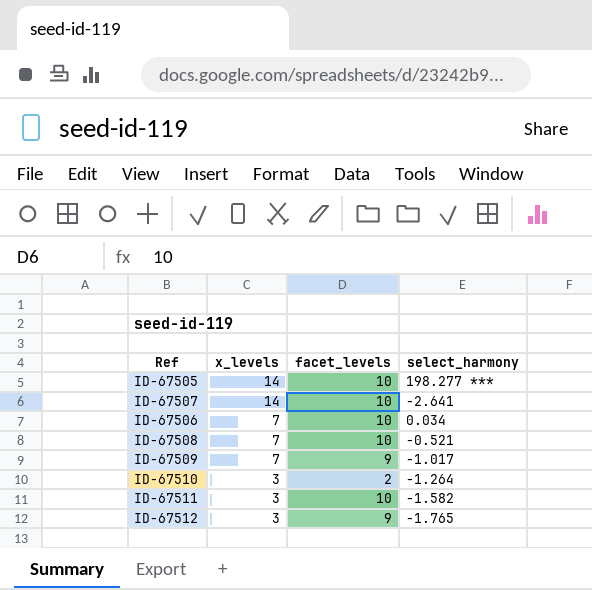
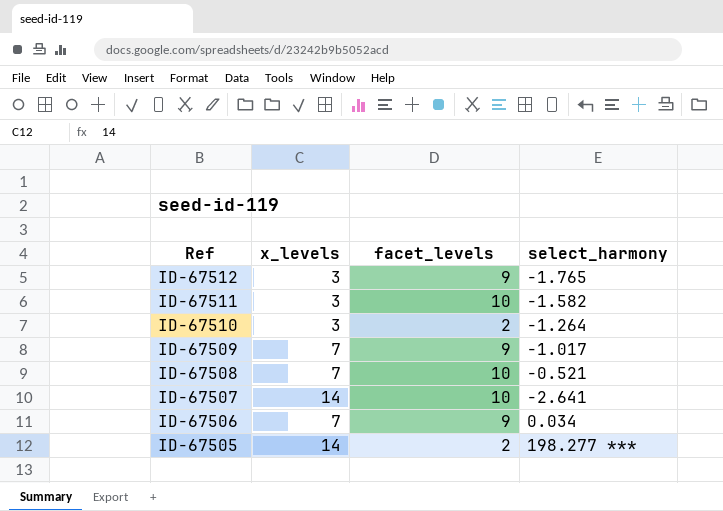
row order: x_levels descending -> Ref descending
ID-67506 | facet_levels: 10 -> 9
ID-67505 | facet_levels: 10 -> 2

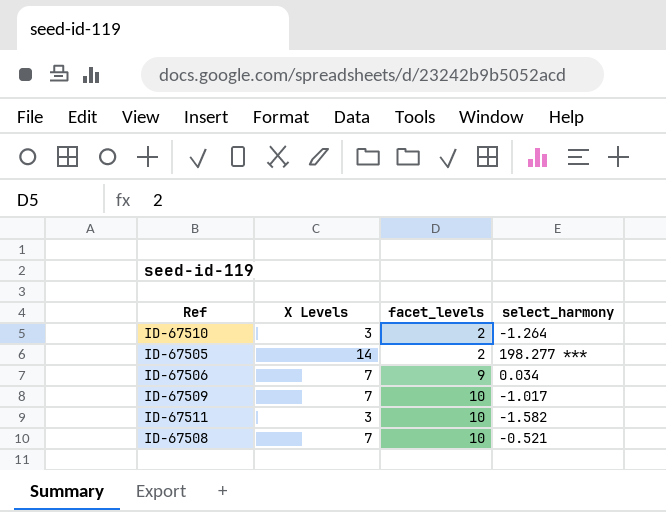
row order: Ref descending -> facet_levels ascending
column name: x_levels -> X Levels
row ID-67512: 3 | 9 | -1.765 -> none
row ID-67507: 14 | 10 | -2.641 -> none
ID-67509 | facet_levels: 9 -> 10

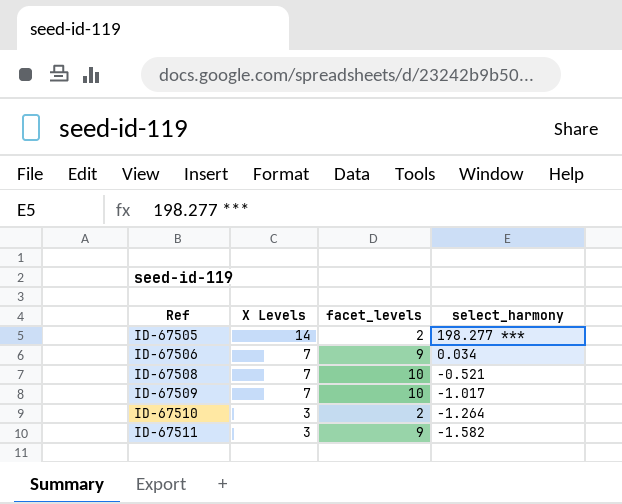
row order: facet_levels ascending -> Ref ascending
ID-67511 | facet_levels: 10 -> 9

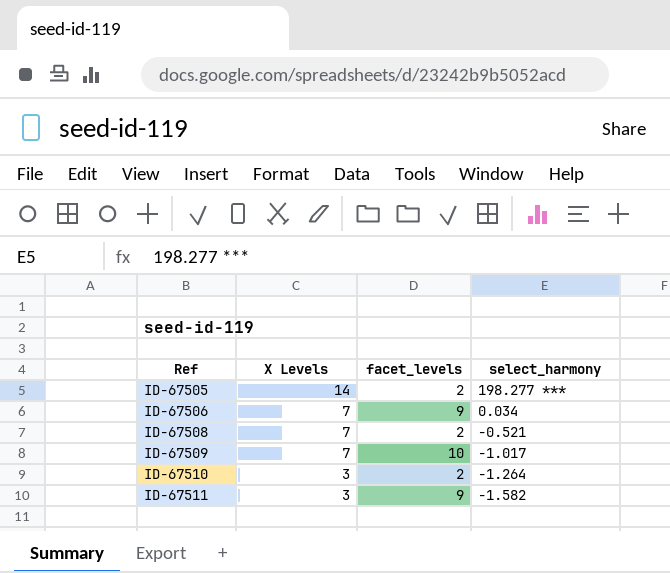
ID-67508 | facet_levels: 10 -> 2

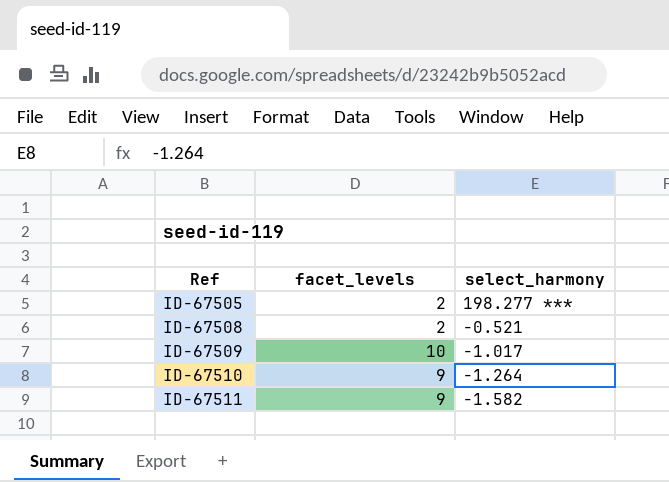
column X Levels | position: 2 -> none
row ID-67506: 7 | 9 | 0.034 -> none
ID-67510 | facet_levels: 2 -> 9

